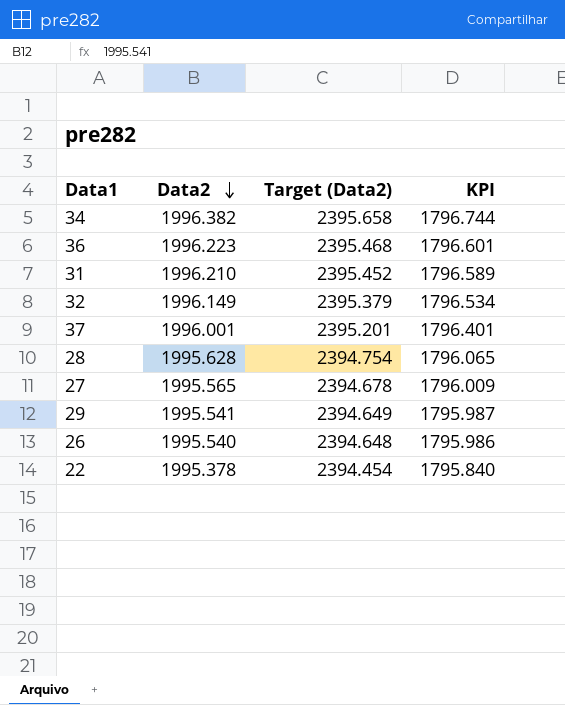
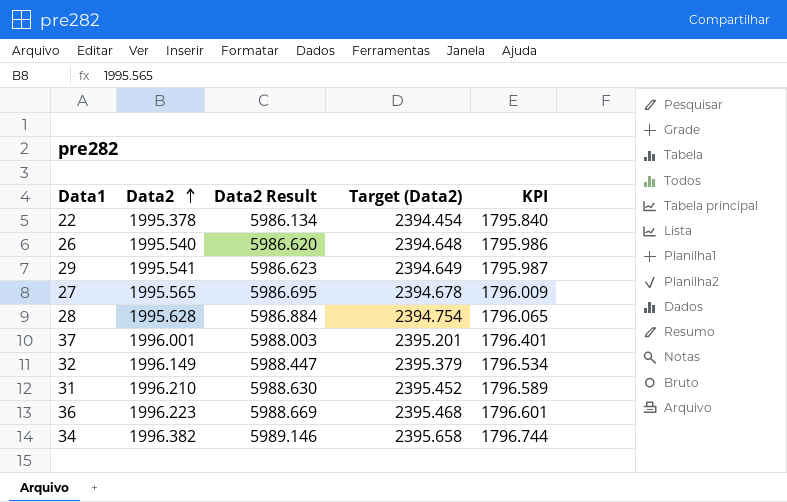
row order: Data2 descending -> Data2 ascending
column Data2 Result | formula: none -> [Data2] * 3

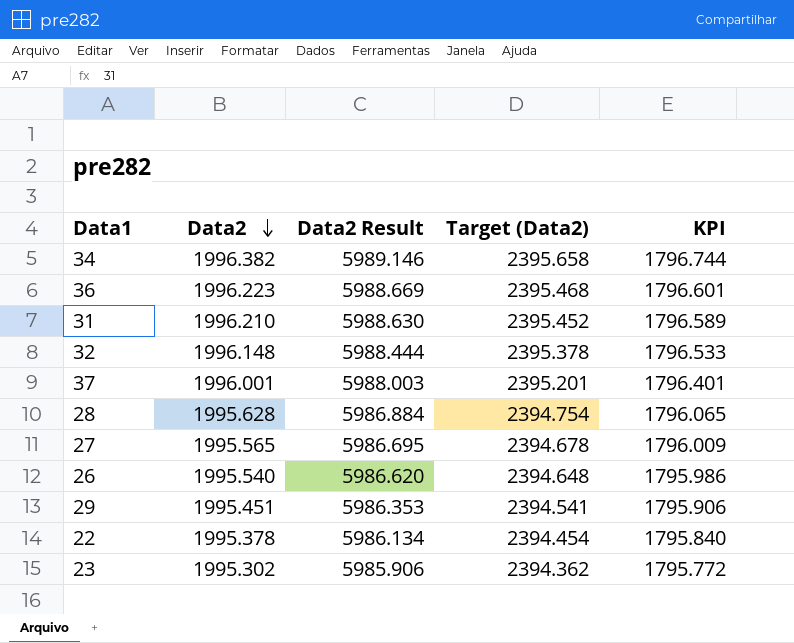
row order: Data2 ascending -> Data2 descending
32 | Data2: 1996.149 -> 1996.148
32 | Data2 Result: 5988.447 -> 5988.444
32 | Target (Data2): 2395.379 -> 2395.378
32 | KPI: 1796.534 -> 1796.533
29 | Data2: 1995.541 -> 1995.451
29 | Data2 Result: 5986.623 -> 5986.353
29 | Target (Data2): 2394.649 -> 2394.541
29 | KPI: 1795.987 -> 1795.906
row 23: none -> 1995.302 | 5985.906 | 2394.362 | 1795.772

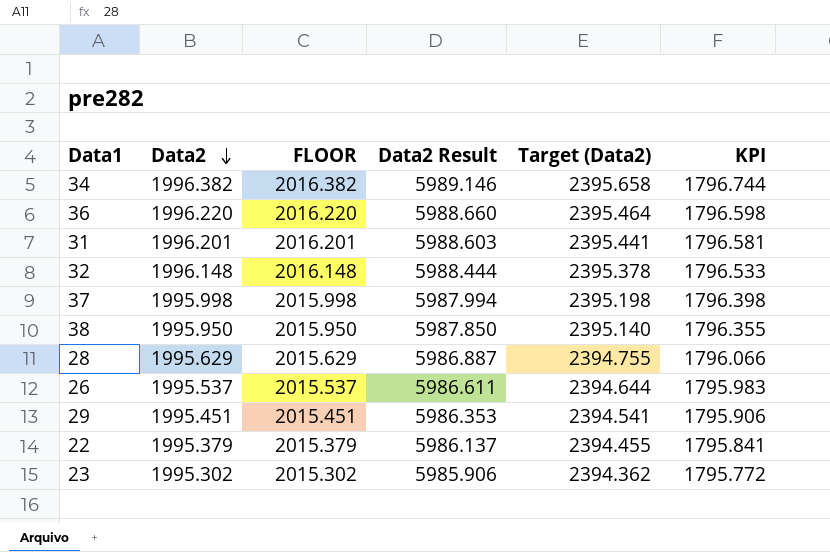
column FLOOR | formula: none -> [Data2] + 20
row 27: 1995.565 | 5986.695 | 2394.678 | 1796.009 -> none
36 | Data2: 1996.223 -> 1996.220
36 | Data2 Result: 5988.669 -> 5988.660
36 | Target (Data2): 2395.468 -> 2395.464
36 | KPI: 1796.601 -> 1796.598
31 | Data2: 1996.210 -> 1996.201
31 | Data2 Result: 5988.630 -> 5988.603
31 | Target (Data2): 2395.452 -> 2395.441
31 | KPI: 1796.589 -> 1796.581
37 | Data2: 1996.001 -> 1995.998
37 | Data2 Result: 5988.003 -> 5987.994
37 | Target (Data2): 2395.201 -> 2395.198
37 | KPI: 1796.401 -> 1796.398
row 38: none -> 1995.950 | 2015.950 | 5987.850 | 2395.140 | 1796.355
28 | Data2: 1995.628 -> 1995.629
28 | Data2 Result: 5986.884 -> 5986.887
28 | Target (Data2): 2394.754 -> 2394.755
28 | KPI: 1796.065 -> 1796.066
26 | Data2: 1995.540 -> 1995.537
26 | Data2 Result: 5986.620 -> 5986.611
26 | Target (Data2): 2394.648 -> 2394.644
26 | KPI: 1795.986 -> 1795.983
22 | Data2: 1995.378 -> 1995.379
22 | Data2 Result: 5986.134 -> 5986.137
22 | Target (Data2): 2394.454 -> 2394.455
22 | KPI: 1795.840 -> 1795.841

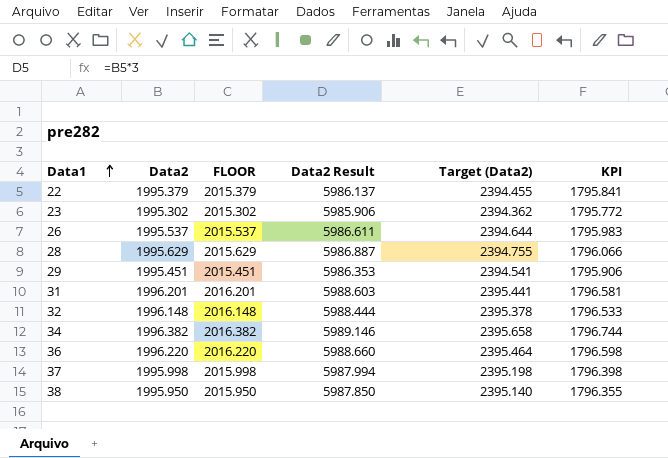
row order: Data2 descending -> Data1 ascending

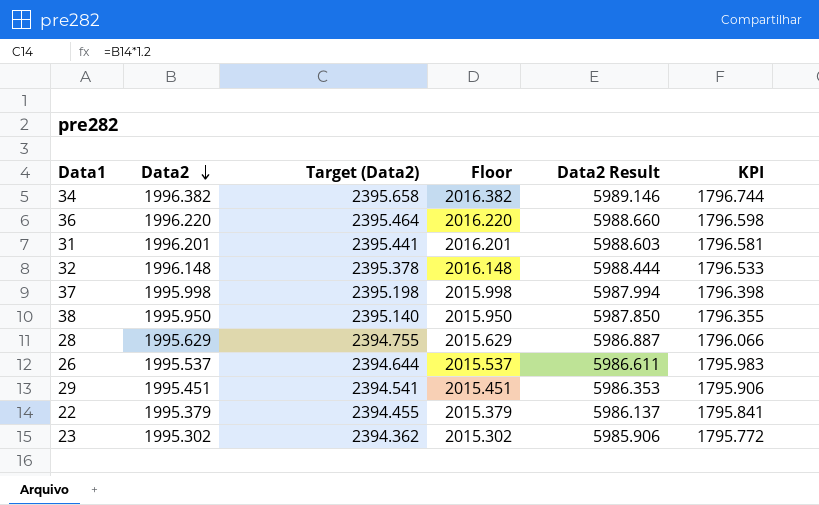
row order: Data1 ascending -> Data2 descending
column Target (Data2) | position: 5 -> 3
column name: FLOOR -> Floor

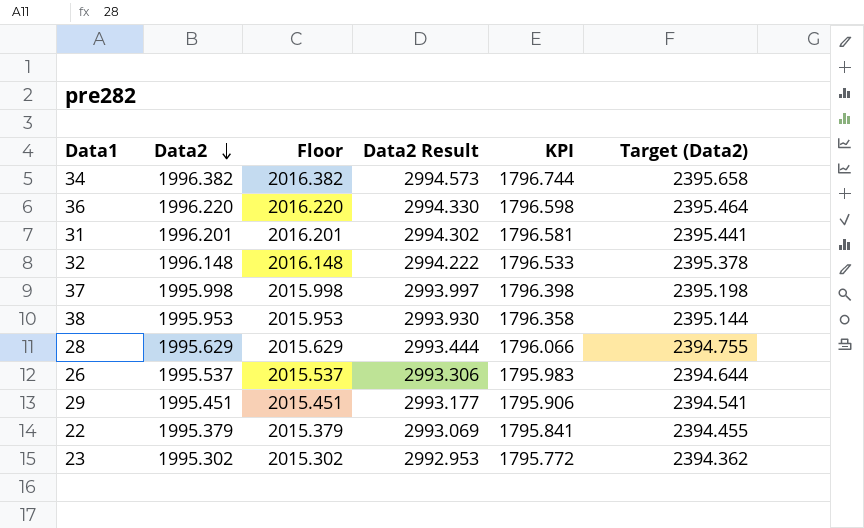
column Data2 Result | formula: [Data2] * 3 -> [Data2] * 1.5
column Target (Data2) | position: 3 -> 6
38 | Data2: 1995.950 -> 1995.953
38 | Floor: 2015.950 -> 2015.953
38 | KPI: 1796.355 -> 1796.358
38 | Target (Data2): 2395.140 -> 2395.144

